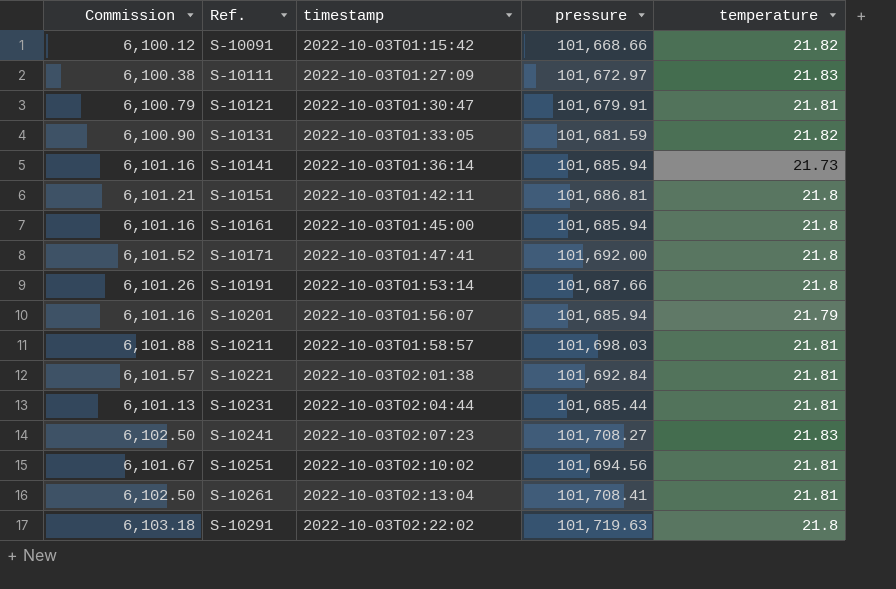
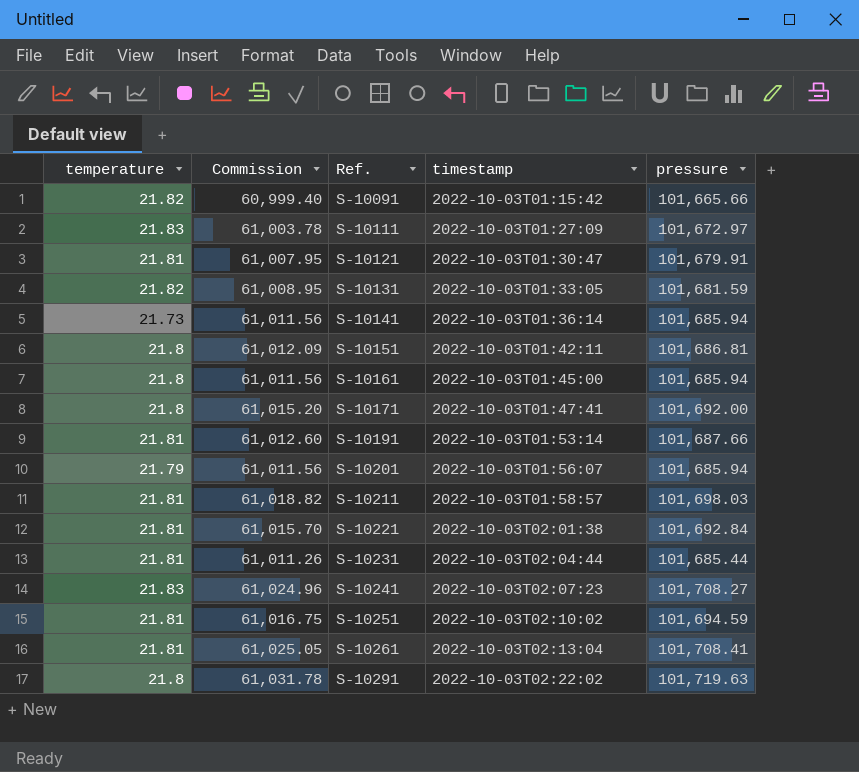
column temperature | position: 5 -> 1
column Commission | formula: [pressure] * 0.06 -> [pressure] * 0.6
S-10091 | pressure: 101,668.66 -> 101,665.66
S-10191 | temperature: 21.8 -> 21.81
S-10251 | pressure: 101,694.56 -> 101,694.59

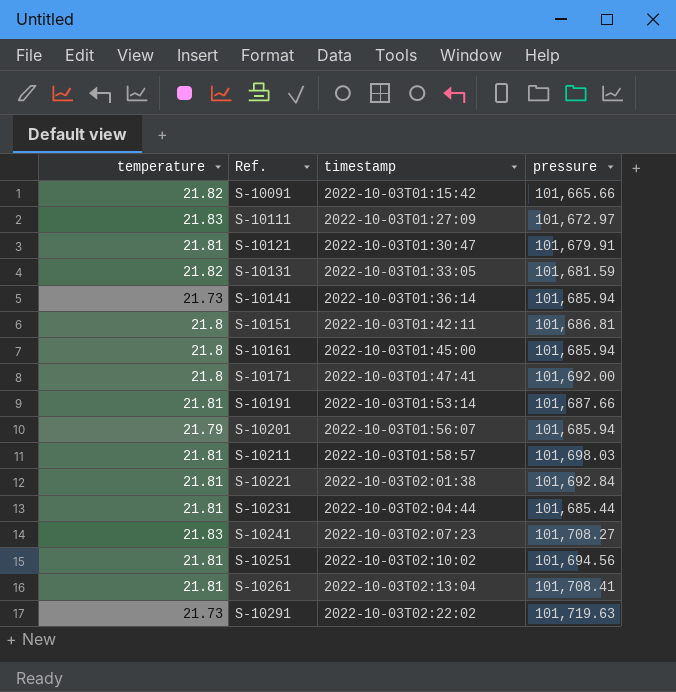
column Commission | formula: [pressure] * 0.6 -> none
S-10251 | pressure: 101,694.59 -> 101,694.56
S-10291 | temperature: 21.8 -> 21.73

